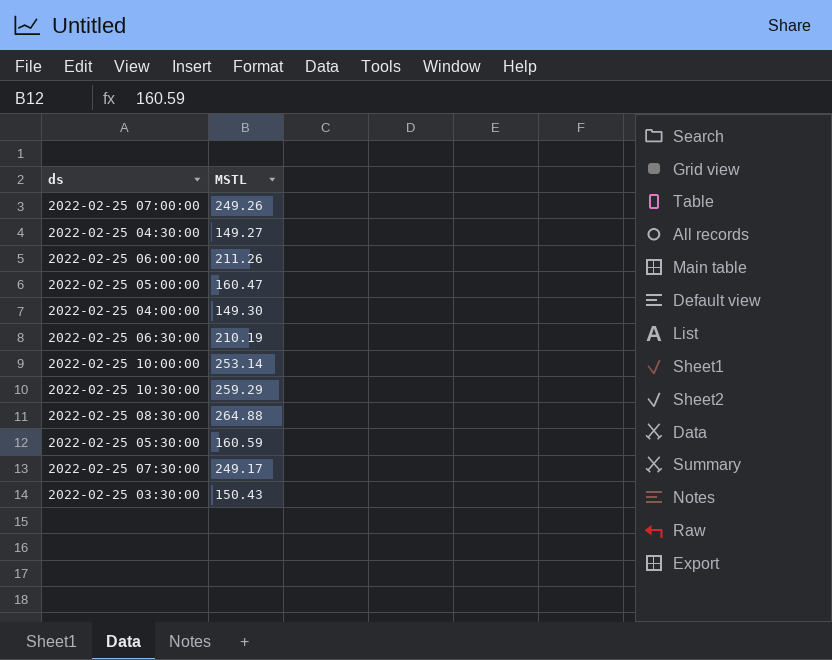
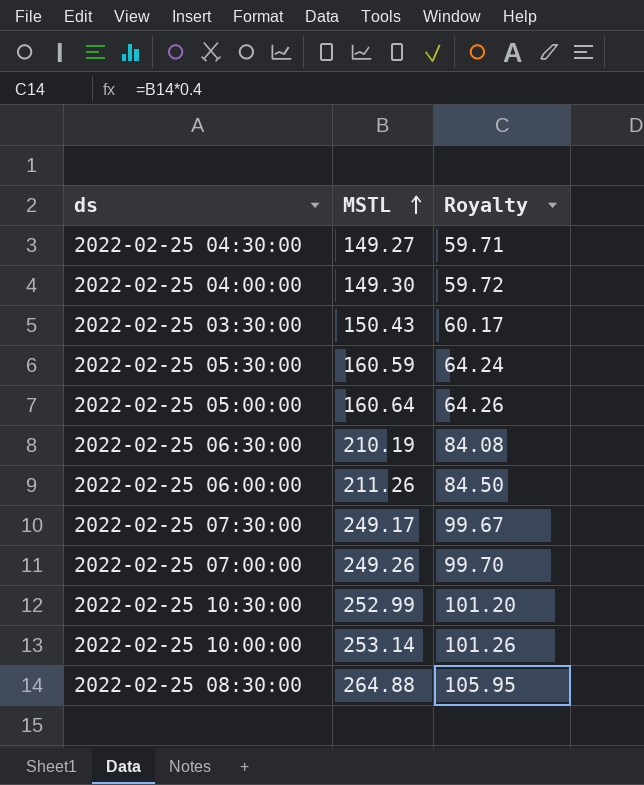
row order: none -> MSTL ascending
column Royalty | formula: none -> [MSTL] * 0.4
2022-02-25 05:00:00 | MSTL: 160.47 -> 160.64
2022-02-25 10:30:00 | MSTL: 259.29 -> 252.99

